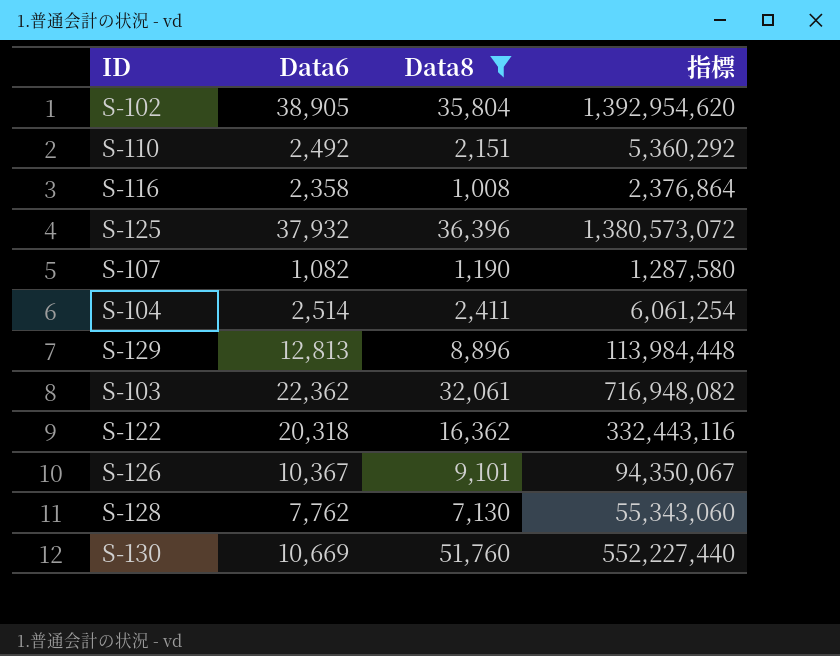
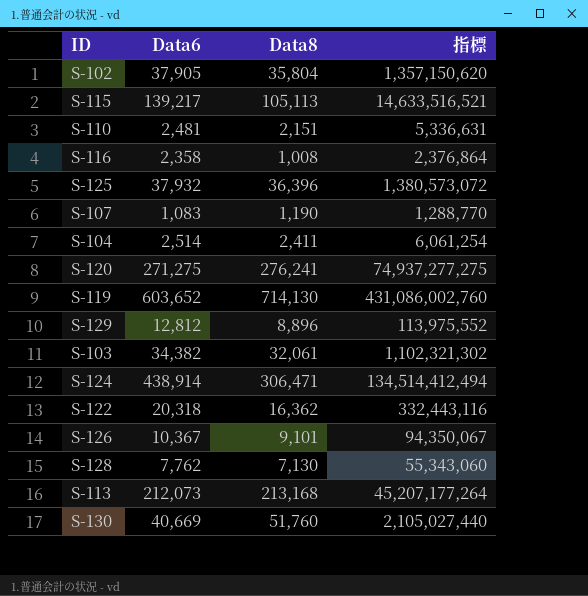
filter: Data8 <= 51,760 -> none
S-102 | Data6: 38,905 -> 37,905
S-102 | 指標: 1,392,954,620 -> 1,357,150,620
S-110 | Data6: 2,492 -> 2,481
S-110 | 指標: 5,360,292 -> 5,336,631
S-107 | Data6: 1,082 -> 1,083
S-107 | 指標: 1,287,580 -> 1,288,770
S-129 | Data6: 12,813 -> 12,812
S-129 | 指標: 113,984,448 -> 113,975,552
S-103 | Data6: 22,362 -> 34,382
S-103 | 指標: 716,948,082 -> 1,102,321,302
S-130 | Data6: 10,669 -> 40,669
S-130 | 指標: 552,227,440 -> 2,105,027,440

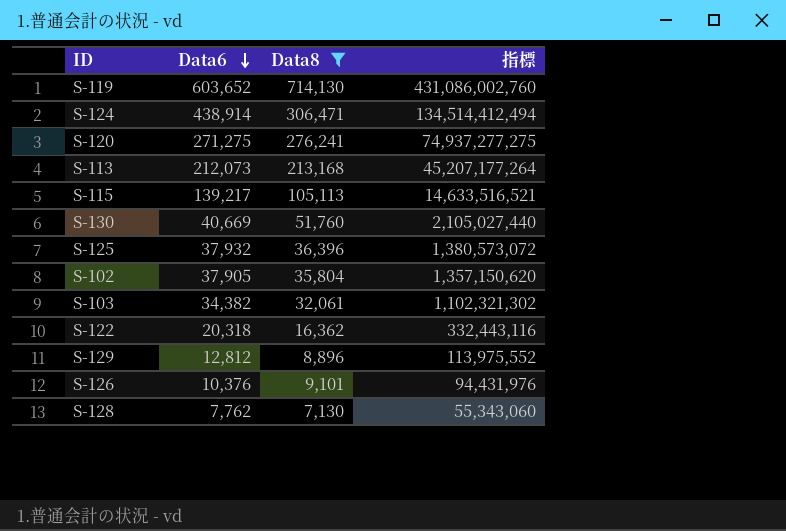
filter: none -> Data8 >= 7,130
row order: none -> Data6 descending
S-126 | Data6: 10,367 -> 10,376
S-126 | 指標: 94,350,067 -> 94,431,976

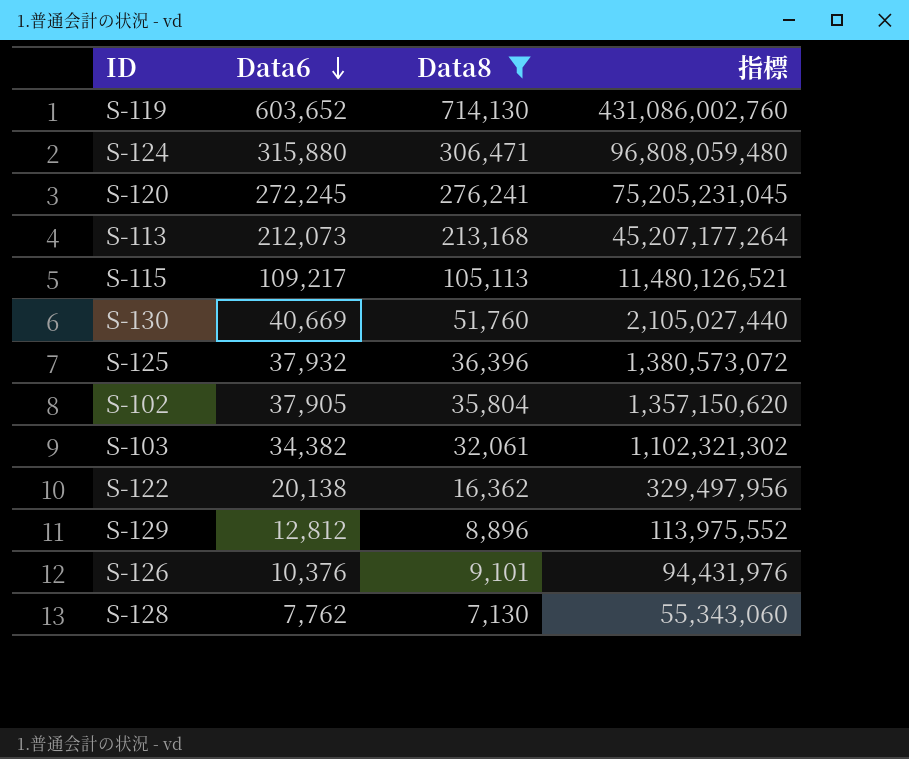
S-124 | Data6: 438,914 -> 315,880
S-124 | 指標: 134,514,412,494 -> 96,808,059,480
S-120 | Data6: 271,275 -> 272,245
S-120 | 指標: 74,937,277,275 -> 75,205,231,045
S-115 | Data6: 139,217 -> 109,217
S-115 | 指標: 14,633,516,521 -> 11,480,126,521
S-122 | Data6: 20,318 -> 20,138
S-122 | 指標: 332,443,116 -> 329,497,956

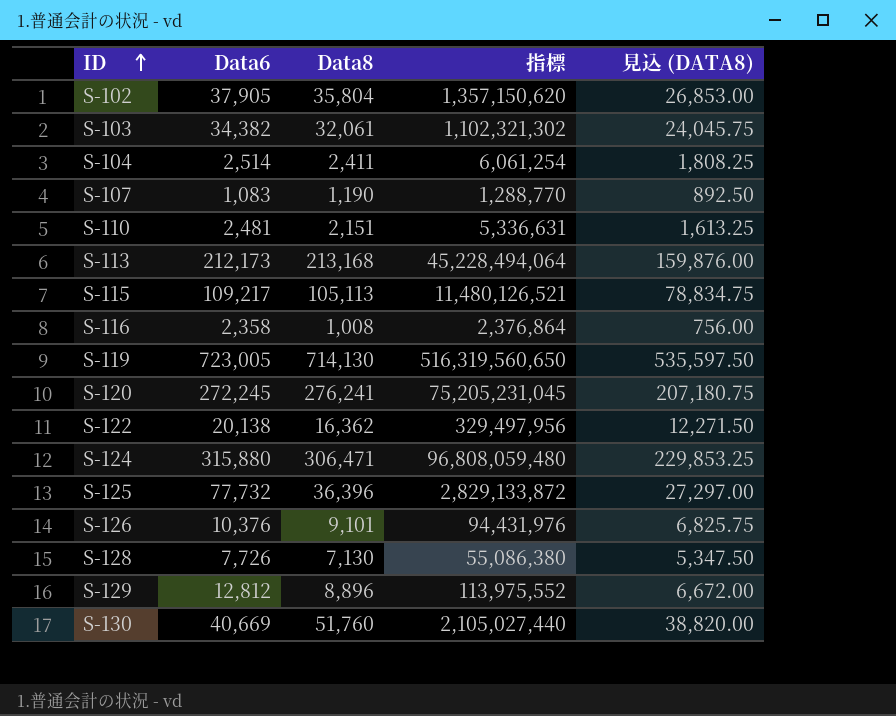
filter: Data8 >= 7,130 -> none
row order: Data6 descending -> ID ascending
column 見込 (DATA8) | formula: none -> [Data8] * 0.75
S-113 | Data6: 212,073 -> 212,173
S-113 | 指標: 45,207,177,264 -> 45,228,494,064
S-119 | Data6: 603,652 -> 723,005
S-119 | 指標: 431,086,002,760 -> 516,319,560,650
S-125 | Data6: 37,932 -> 77,732
S-125 | 指標: 1,380,573,072 -> 2,829,133,872
S-128 | Data6: 7,762 -> 7,726
S-128 | 指標: 55,343,060 -> 55,086,380

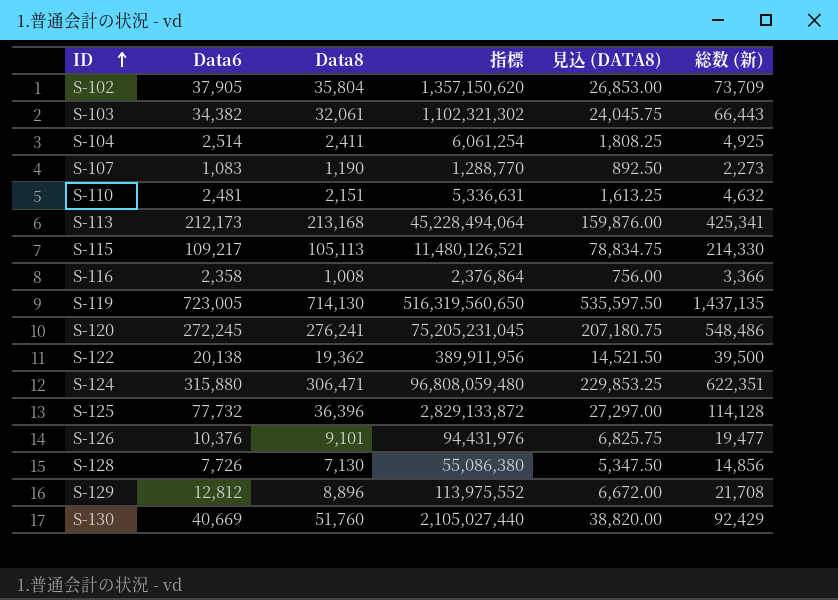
column 総数 (新) | formula: none -> [Data6] + [Data8]
S-122 | Data8: 16,362 -> 19,362
S-122 | 指標: 329,497,956 -> 389,911,956
S-122 | 見込 (DATA8): 12,271.50 -> 14,521.50

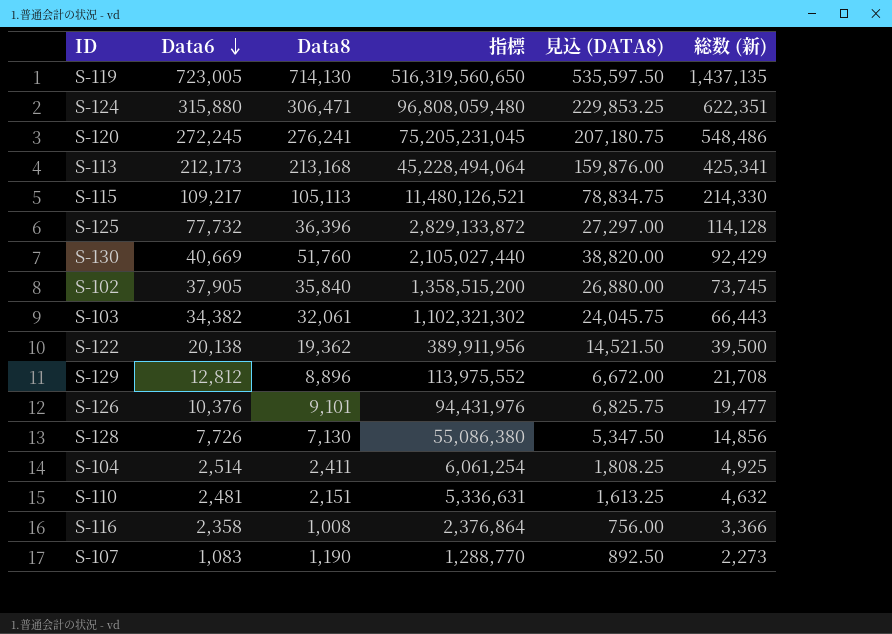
row order: ID ascending -> Data6 descending
S-102 | Data8: 35,804 -> 35,840
S-102 | 指標: 1,357,150,620 -> 1,358,515,200
S-102 | 見込 (DATA8): 26,853.00 -> 26,880.00
S-102 | 総数 (新): 73,709 -> 73,745

